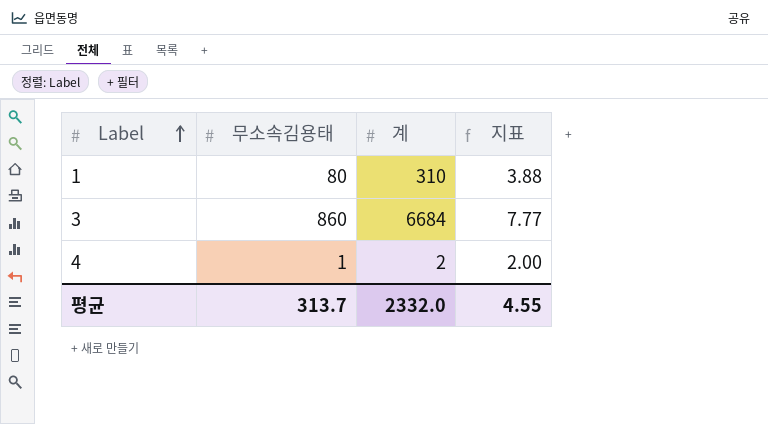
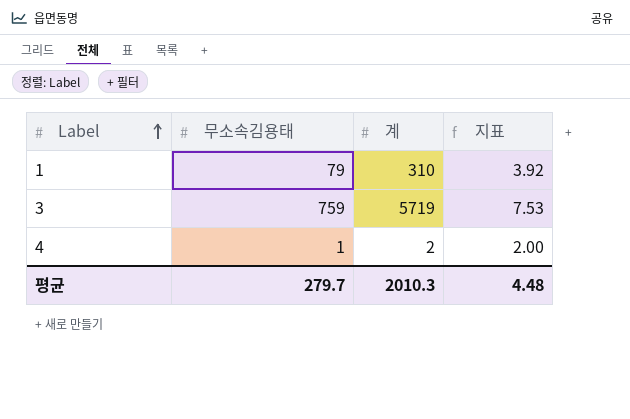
1 | 무소속김용태: 80 -> 79
1 | 지표: 3.88 -> 3.92
3 | 무소속김용태: 860 -> 759
3 | 계: 6684 -> 5719
3 | 지표: 7.77 -> 7.53
평균 | 무소속김용태: 313.7 -> 279.7
평균 | 계: 2332.0 -> 2010.3
평균 | 지표: 4.55 -> 4.48

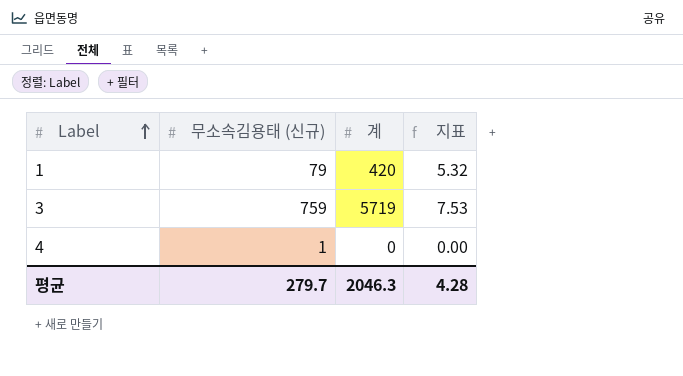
column name: 무소속김용태 -> 무소속김용태 (신규)
1 | 계: 310 -> 420
1 | 지표: 3.92 -> 5.32
4 | 계: 2 -> 0
4 | 지표: 2.00 -> 0.00
평균 | 계: 2010.3 -> 2046.3
평균 | 지표: 4.48 -> 4.28

